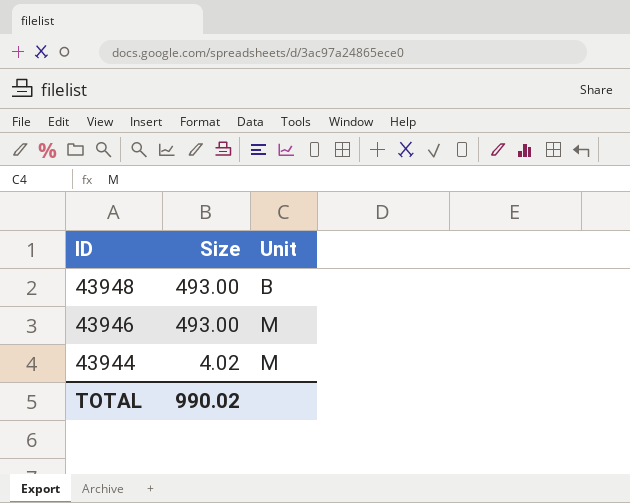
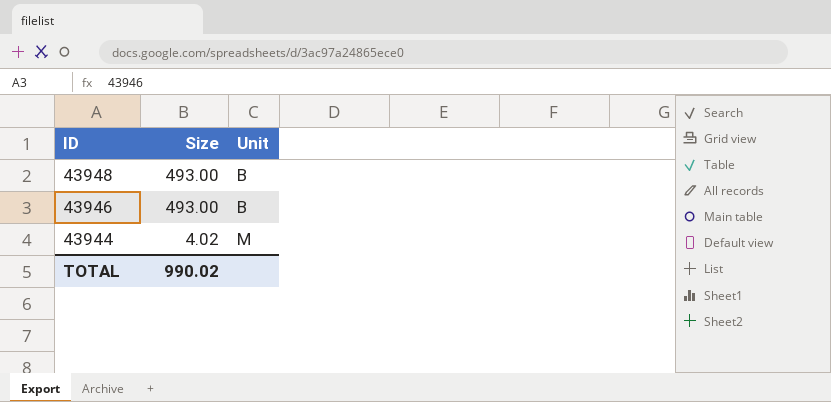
43946 | Unit: M -> B

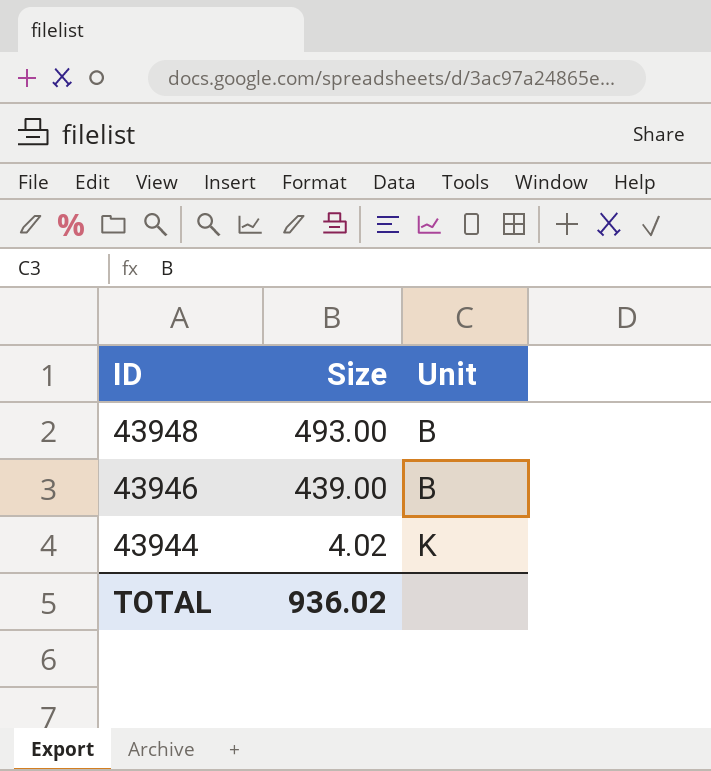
43946 | Size: 493.00 -> 439.00
43944 | Unit: M -> K
TOTAL | Size: 990.02 -> 936.02

